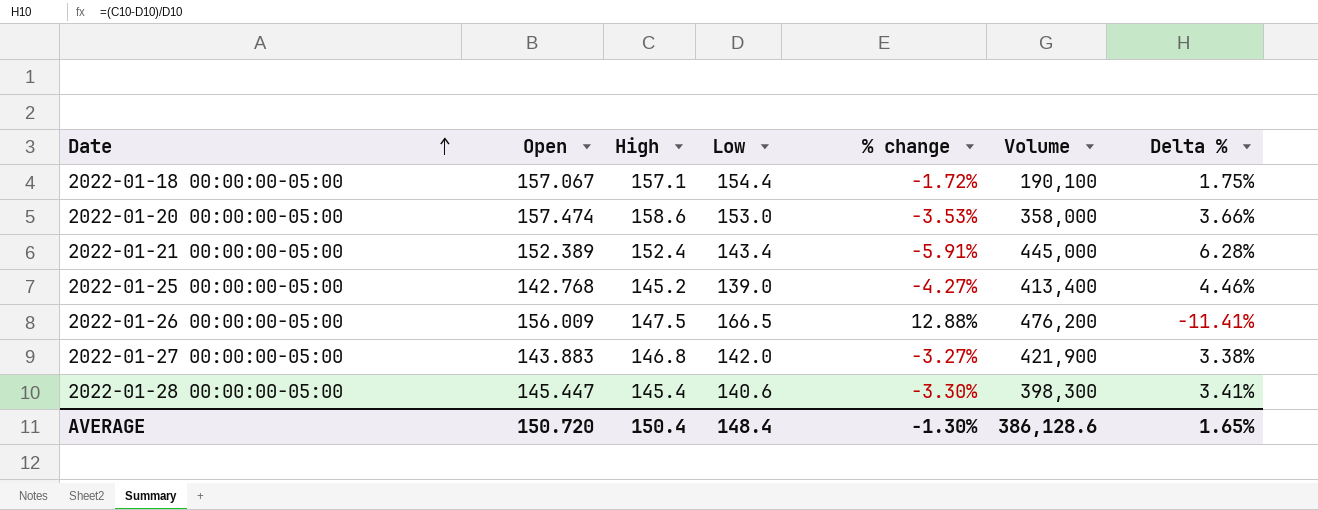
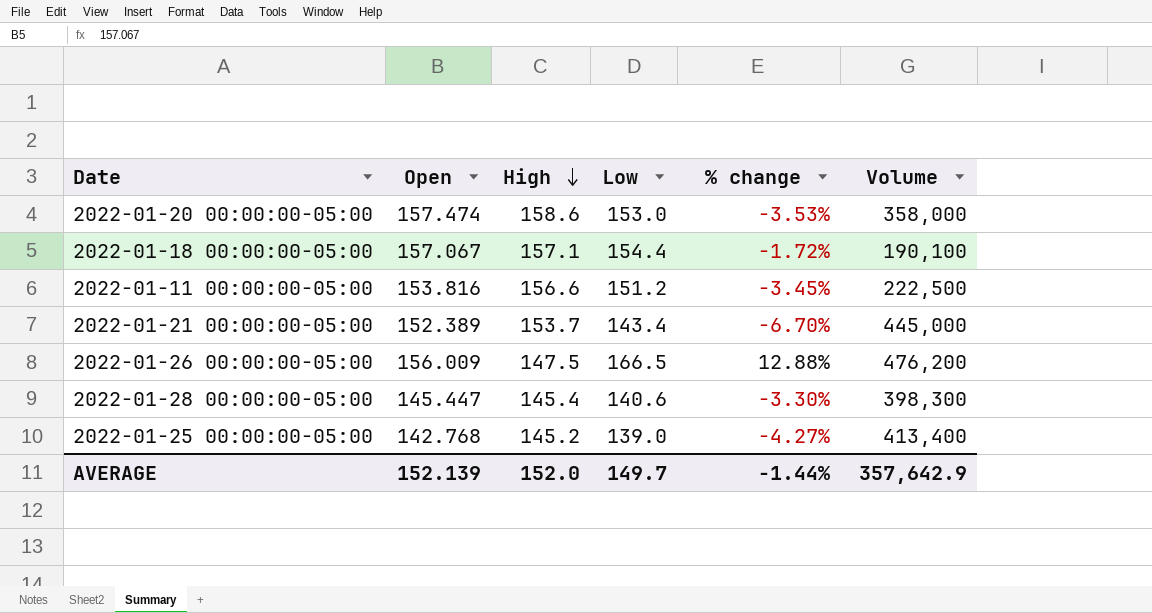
row order: Date ascending -> High descending
column Delta % | formula: ([High] - [Low]) / [Low] -> none
row 2022-01-27 00:00:00-05:00: 143.883 | 146.8 | 142.0 | -3.27% | 421,900 | 3.38% -> none
row 2022-01-11 00:00:00-05:00: none -> 153.816 | 156.6 | 151.2 | -3.45% | 222,500
2022-01-21 00:00:00-05:00 | High: 152.4 -> 153.7
2022-01-21 00:00:00-05:00 | % change: -5.91% -> -6.70%
AVERAGE | Open: 150.720 -> 152.139
AVERAGE | High: 150.4 -> 152.0
AVERAGE | Low: 148.4 -> 149.7
AVERAGE | % change: -1.30% -> -1.44%
AVERAGE | Volume: 386,128.6 -> 357,642.9

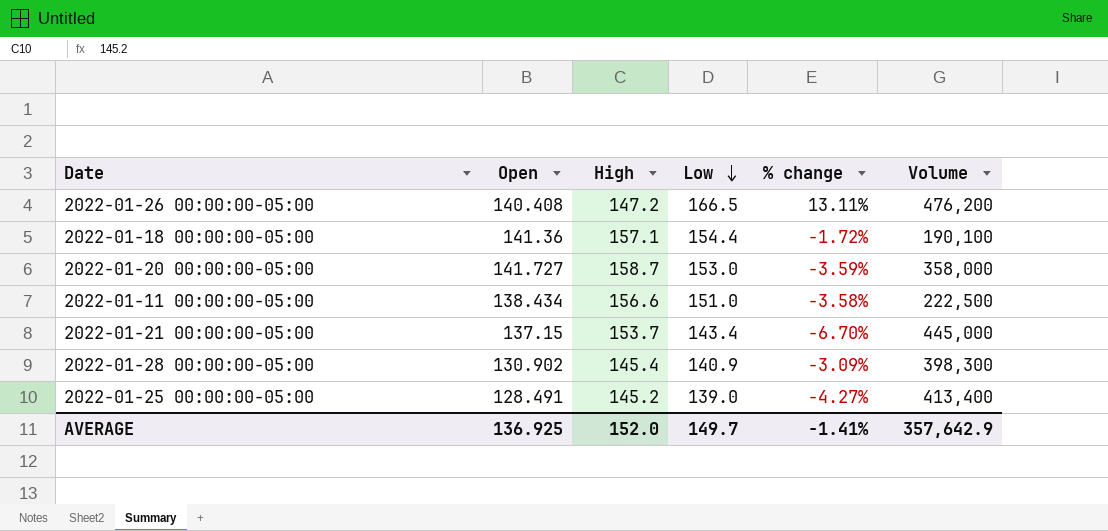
row order: High descending -> Low descending
2022-01-26 00:00:00-05:00 | Open: 156.009 -> 140.408
2022-01-26 00:00:00-05:00 | High: 147.5 -> 147.2
2022-01-26 00:00:00-05:00 | % change: 12.88% -> 13.11%
2022-01-18 00:00:00-05:00 | Open: 157.067 -> 141.36
2022-01-20 00:00:00-05:00 | Open: 157.474 -> 141.727
2022-01-20 00:00:00-05:00 | High: 158.6 -> 158.7
2022-01-20 00:00:00-05:00 | % change: -3.53% -> -3.59%
2022-01-11 00:00:00-05:00 | Open: 153.816 -> 138.434
2022-01-11 00:00:00-05:00 | Low: 151.2 -> 151.0
2022-01-11 00:00:00-05:00 | % change: -3.45% -> -3.58%
2022-01-21 00:00:00-05:00 | Open: 152.389 -> 137.15
2022-01-28 00:00:00-05:00 | Open: 145.447 -> 130.902
2022-01-28 00:00:00-05:00 | Low: 140.6 -> 140.9
2022-01-28 00:00:00-05:00 | % change: -3.30% -> -3.09%
2022-01-25 00:00:00-05:00 | Open: 142.768 -> 128.491
AVERAGE | Open: 152.139 -> 136.925
AVERAGE | % change: -1.44% -> -1.41%

